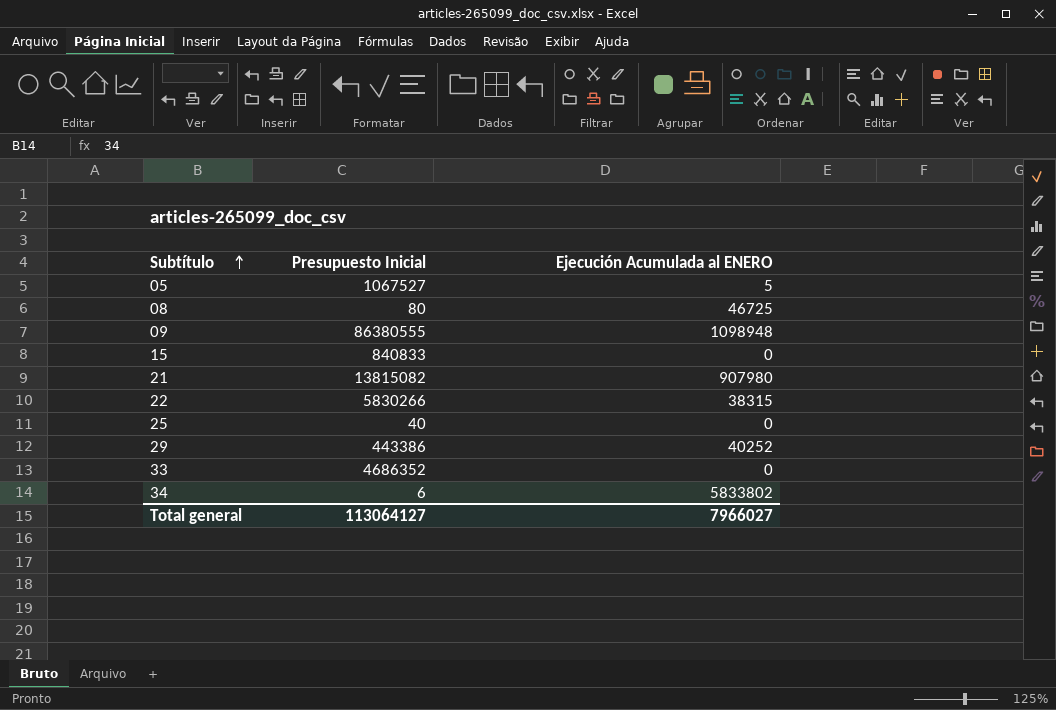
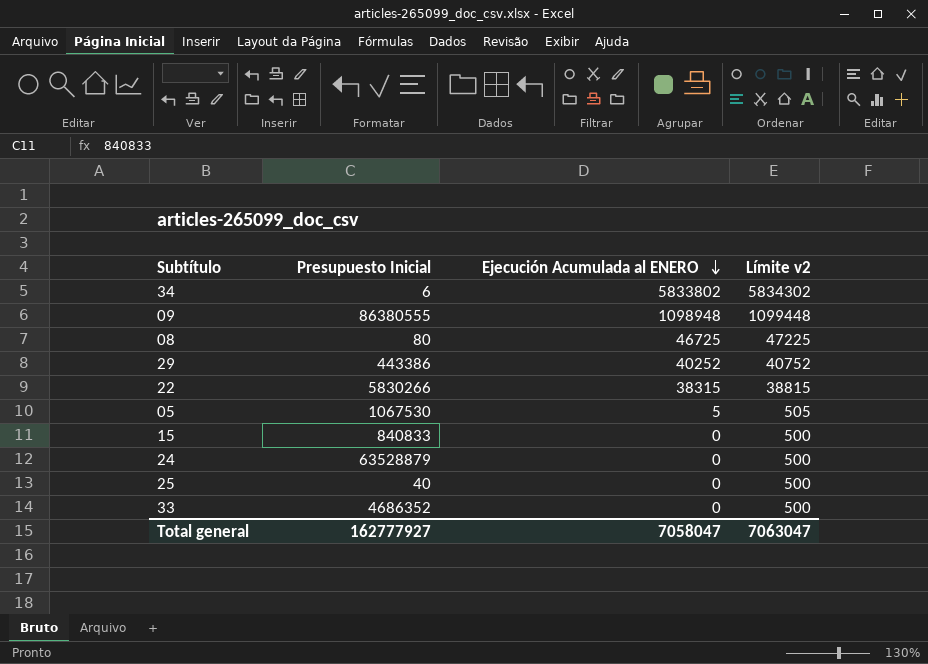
row order: Subtítulo ascending -> Ejecución Acumulada al ENERO descending
column Límite v2 | formula: none -> [Ejecución Acumulada al ENERO] + 500
row 21: 13815082 | 907980 -> none
05 | Presupuesto Inicial: 1067527 -> 1067530
row 24: none -> 63528879 | 0 | 500
Total general | Presupuesto Inicial: 113064127 -> 162777927
Total general | Ejecución Acumulada al ENERO: 7966027 -> 7058047

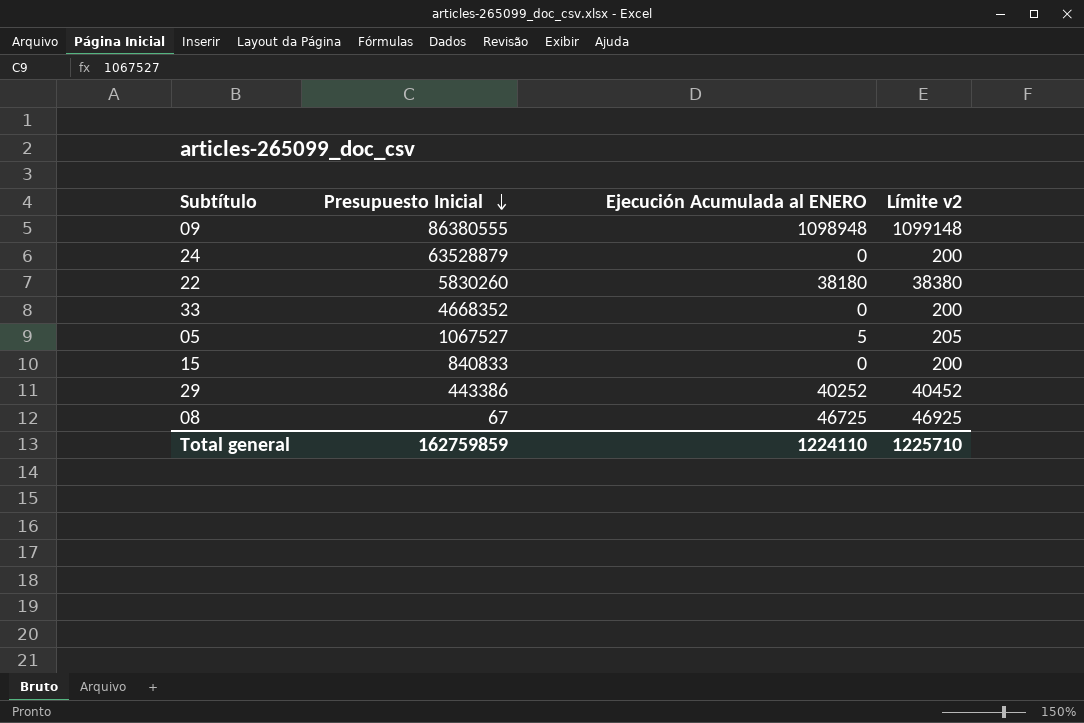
row order: Ejecución Acumulada al ENERO descending -> Presupuesto Inicial descending
column Límite v2 | formula: [Ejecución Acumulada al ENERO] + 500 -> [Ejecución Acumulada al ENERO] + 200
row 34: 6 | 5833802 | 5834302 -> none
row 25: 40 | 0 | 500 -> none
22 | Presupuesto Inicial: 5830266 -> 5830260
22 | Ejecución Acumulada al ENERO: 38315 -> 38180
33 | Presupuesto Inicial: 4686352 -> 4668352
05 | Presupuesto Inicial: 1067530 -> 1067527
08 | Presupuesto Inicial: 80 -> 67
Total general | Presupuesto Inicial: 162777927 -> 162759859
Total general | Ejecución Acumulada al ENERO: 7058047 -> 1224110
Total general | Límite v2: 7063047 -> 1225710

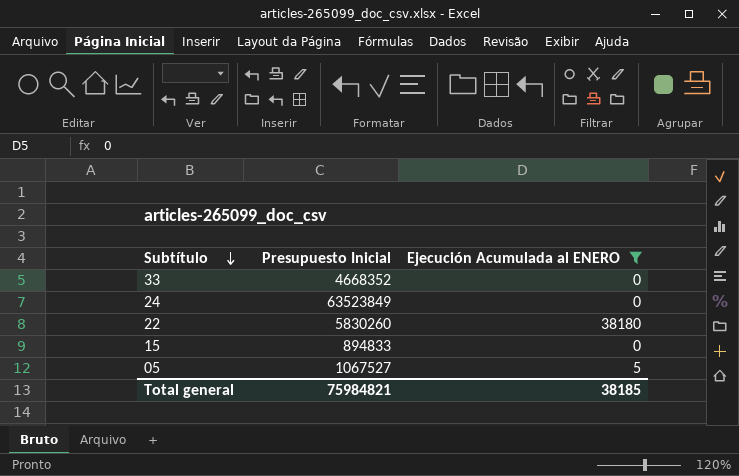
filter: none -> Ejecución Acumulada al ENERO <= 38180
row order: Presupuesto Inicial descending -> Subtítulo descending
column Límite v2 | formula: [Ejecución Acumulada al ENERO] + 200 -> none
24 | Presupuesto Inicial: 63528879 -> 63523849
15 | Presupuesto Inicial: 840833 -> 894833
Total general | Presupuesto Inicial: 162759859 -> 75984821
Total general | Ejecución Acumulada al ENERO: 1224110 -> 38185

